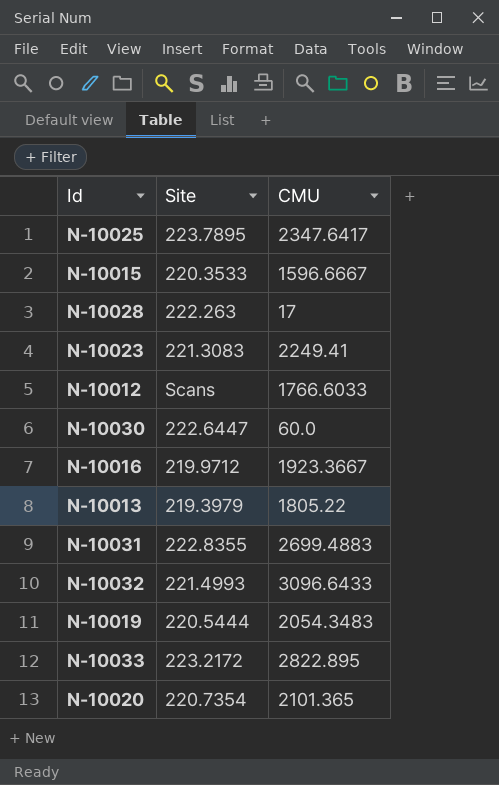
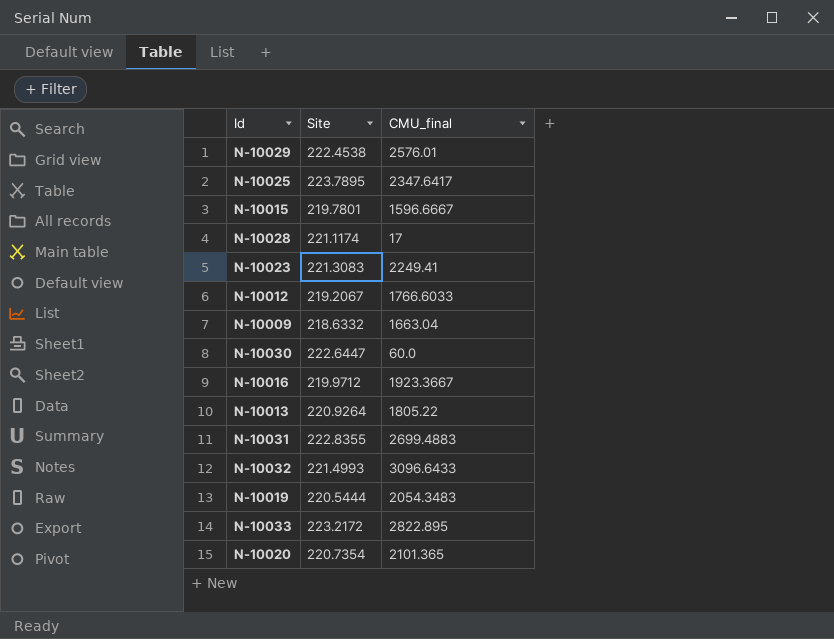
column name: CMU -> CMU_final
row N-10029: none -> 222.4538 | 2576.01
N-10015 | Site: 220.3533 -> 219.7801
N-10028 | Site: 222.263 -> 221.1174
N-10012 | Site: Scans -> 219.2067
row N-10009: none -> 218.6332 | 1663.04
N-10013 | Site: 219.3979 -> 220.9264

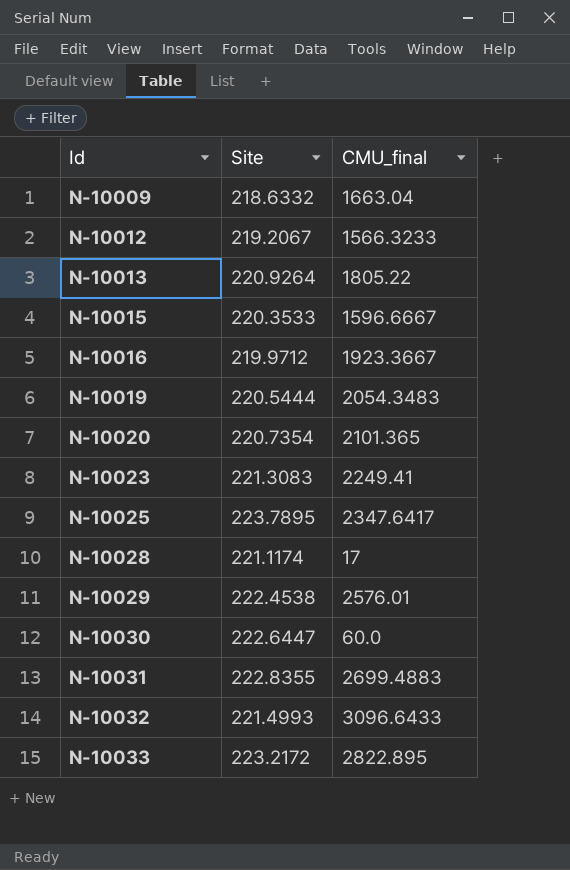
row order: none -> Id ascending
N-10012 | CMU_final: 1766.6033 -> 1566.3233
N-10015 | Site: 219.7801 -> 220.3533

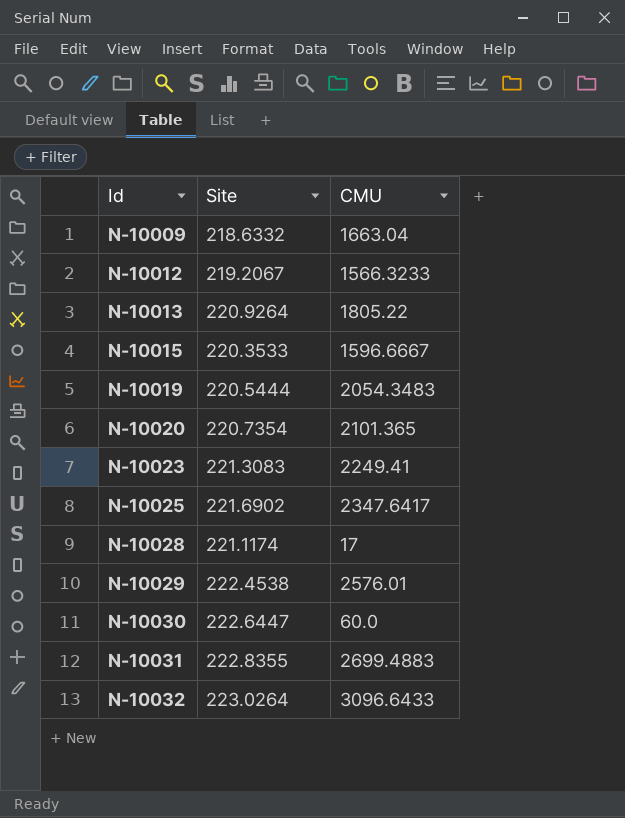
column name: CMU_final -> CMU
row N-10016: 219.9712 | 1923.3667 -> none
row N-10033: 223.2172 | 2822.895 -> none
N-10025 | Site: 223.7895 -> 221.6902
N-10032 | Site: 221.4993 -> 223.0264

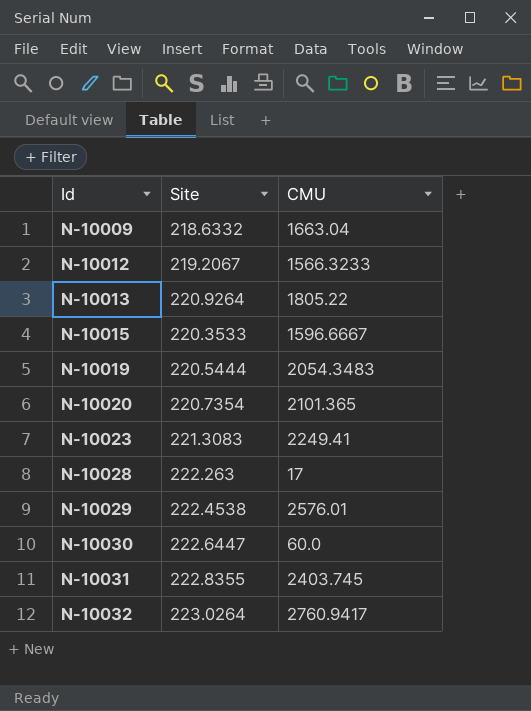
row N-10025: 221.6902 | 2347.6417 -> none
N-10028 | Site: 221.1174 -> 222.263
N-10031 | CMU: 2699.4883 -> 2403.745
N-10032 | CMU: 3096.6433 -> 2760.9417

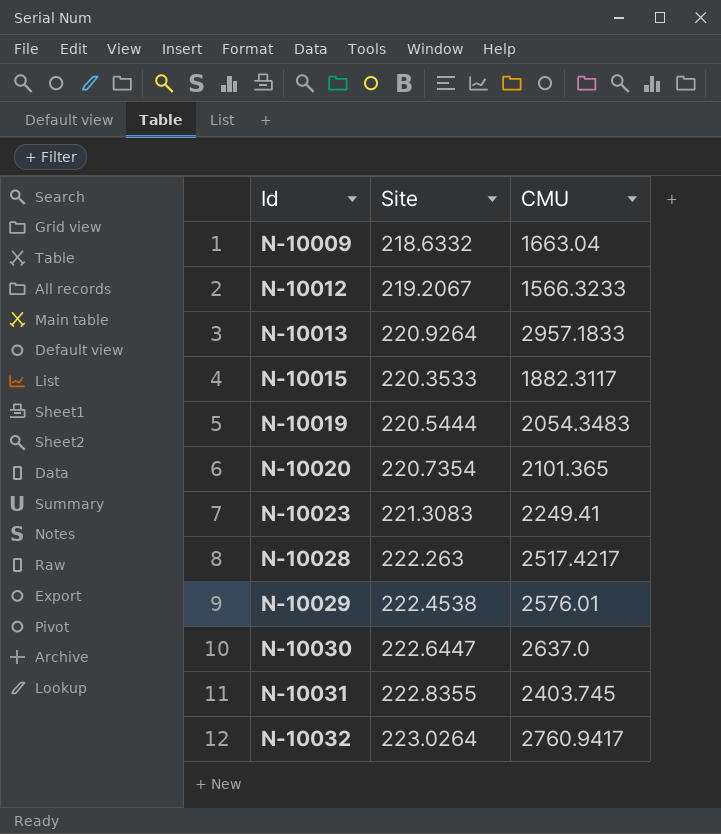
N-10013 | CMU: 1805.22 -> 2957.1833
N-10015 | CMU: 1596.6667 -> 1882.3117
N-10028 | CMU: 17 -> 2517.4217
N-10030 | CMU: 60.0 -> 2637.0

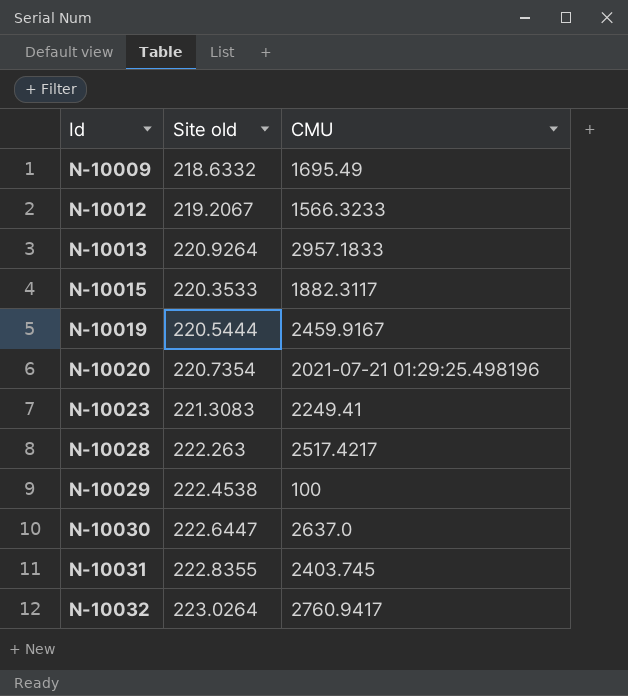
column name: Site -> Site old
N-10009 | CMU: 1663.04 -> 1695.49
N-10019 | CMU: 2054.3483 -> 2459.9167
N-10020 | CMU: 2101.365 -> 2021-07-21 01:29:25.498196
N-10029 | CMU: 2576.01 -> 100

